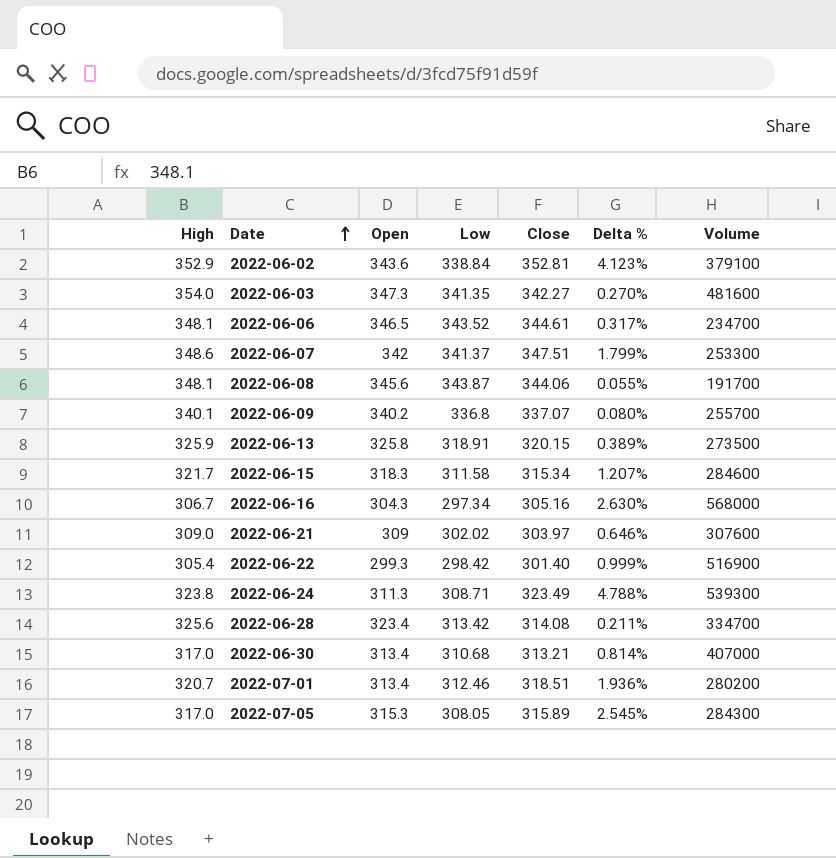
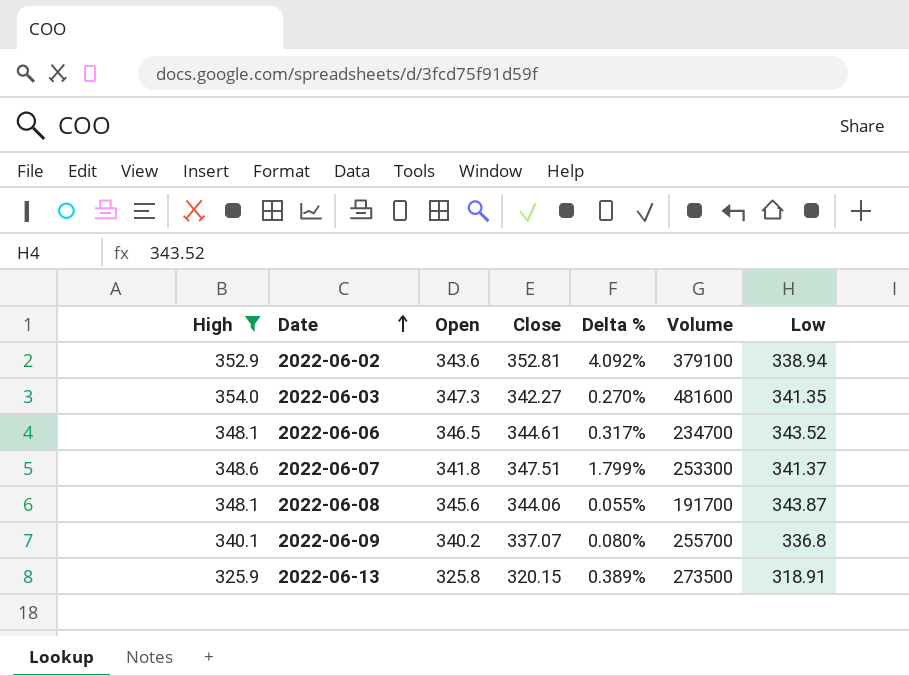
filter: none -> High >= 325.9
column Low | position: 4 -> 7
2022-06-02 | Delta %: 4.123% -> 4.092%
2022-06-02 | Low: 338.84 -> 338.94
2022-06-07 | Open: 342 -> 341.8

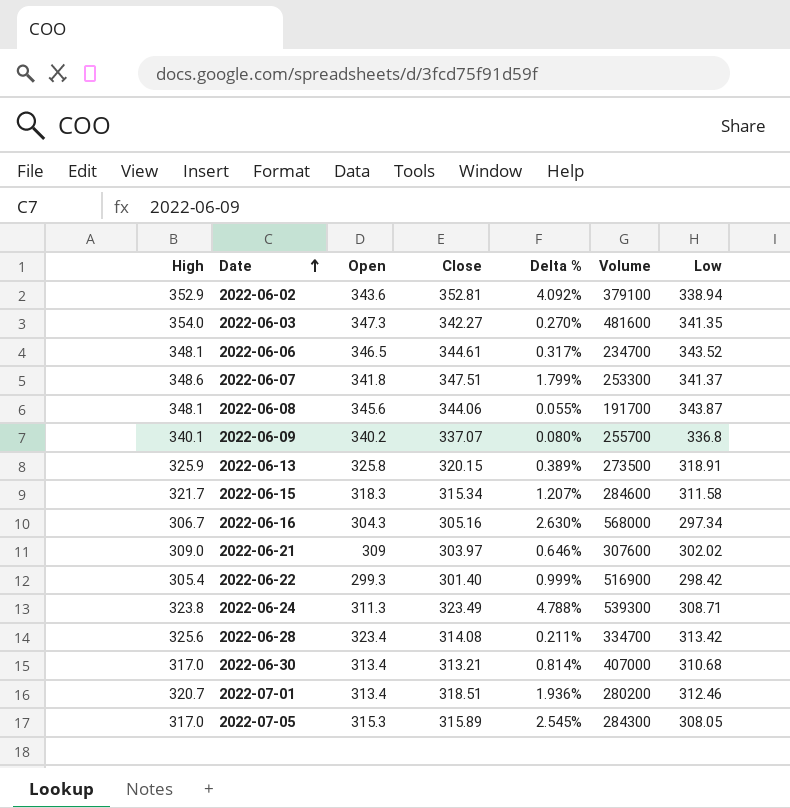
filter: High >= 325.9 -> none

